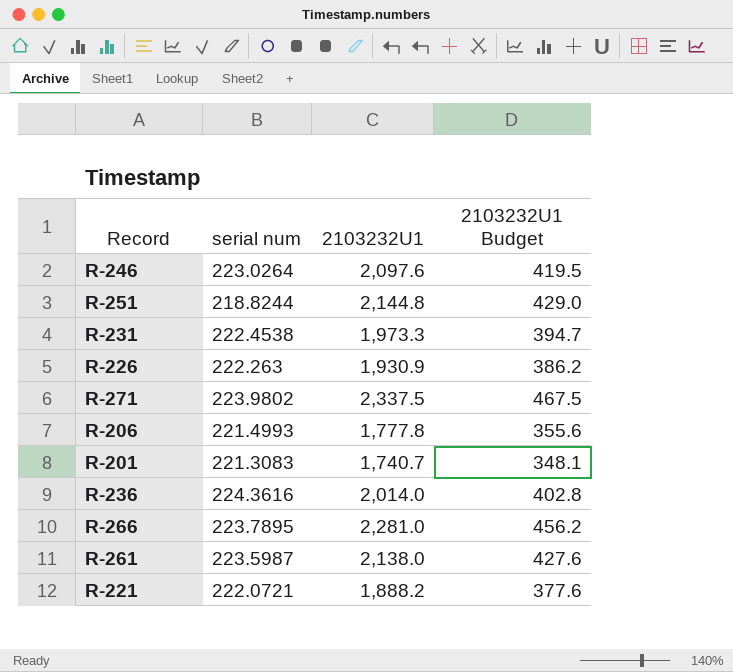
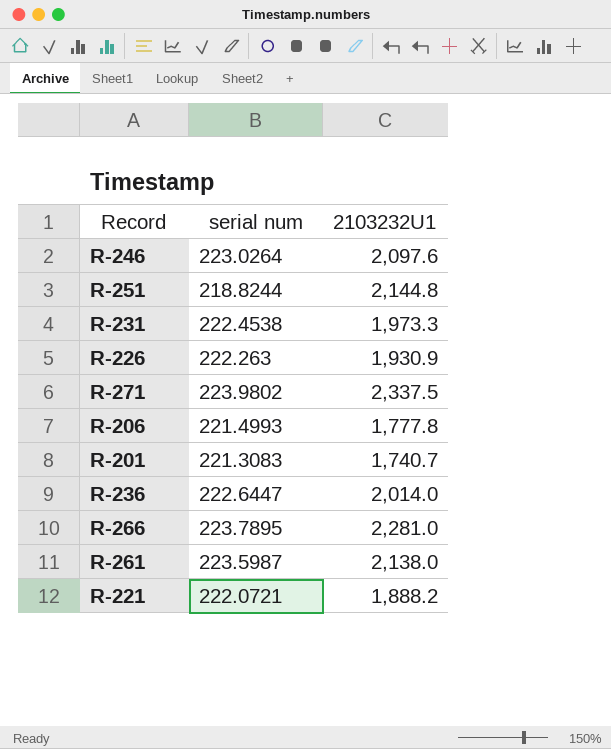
column 2103232U1 Budget | formula: [2103232U1] * 0.2 -> none
R-236 | serial num: 224.3616 -> 222.6447

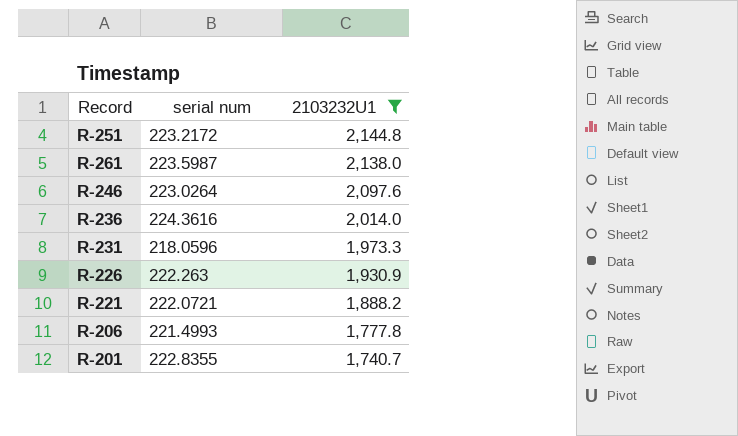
filter: none -> 2103232U1 <= 2,144.8
row order: none -> 2103232U1 descending
R-251 | serial num: 218.8244 -> 223.2172
R-236 | serial num: 222.6447 -> 224.3616
R-231 | serial num: 222.4538 -> 218.0596
R-201 | serial num: 221.3083 -> 222.8355

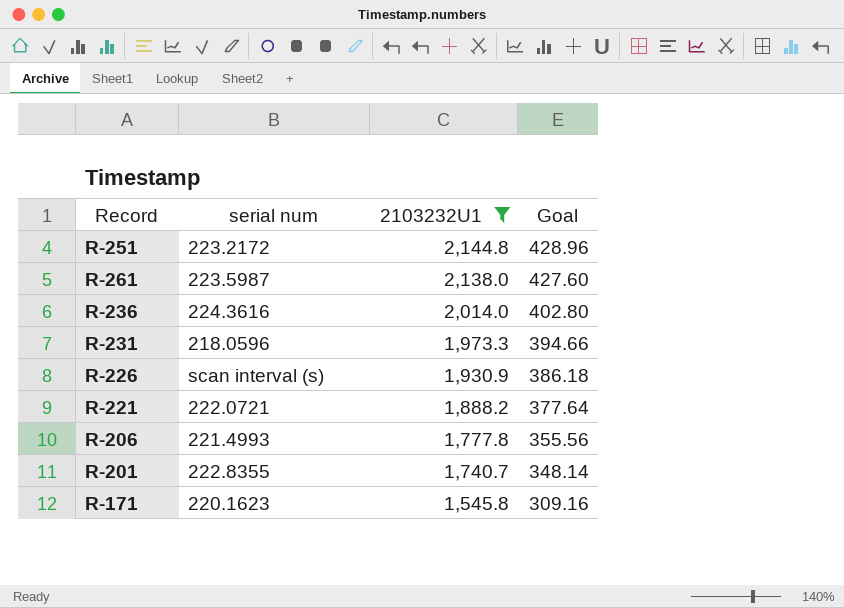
column Goal | formula: none -> [2103232U1] * 0.2
row R-246: 223.0264 | 2,097.6 -> none
R-226 | serial num: 222.263 -> scan interval (s)
row R-171: none -> 220.1623 | 1,545.8 | 309.16

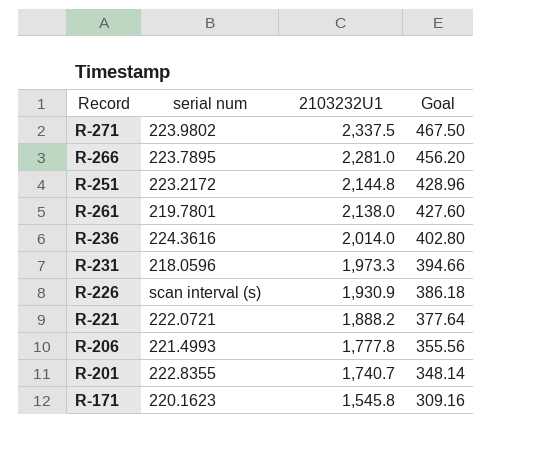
filter: 2103232U1 <= 2,144.8 -> none
R-261 | serial num: 223.5987 -> 219.7801

